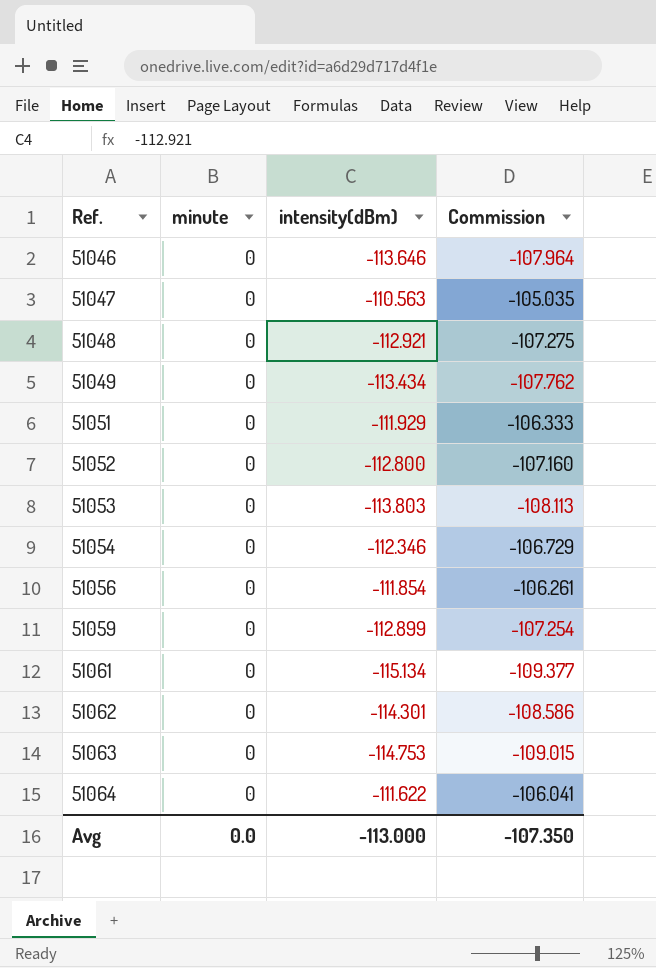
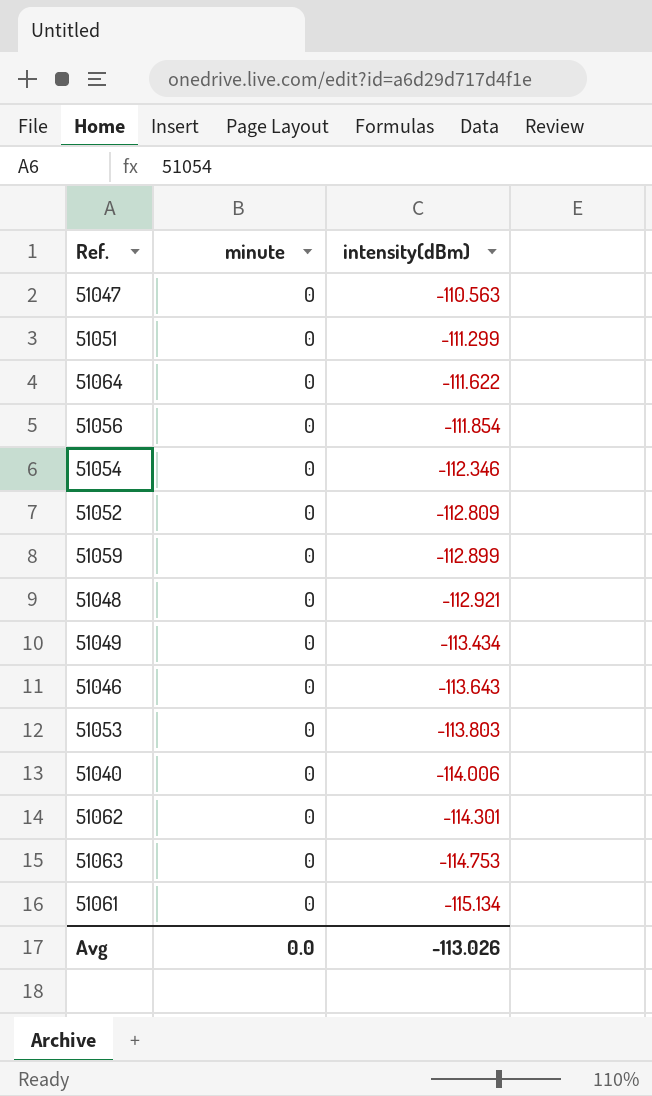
row order: Ref. ascending -> intensity(dBm) descending
column Commission | formula: [intensity(dBm)] * 0.95 -> none
51051 | intensity(dBm): -111.929 -> -111.299
51052 | intensity(dBm): -112.800 -> -112.809
51046 | intensity(dBm): -113.646 -> -113.643
row 51040: none -> 0 | -114.006
Avg | intensity(dBm): -113.000 -> -113.026

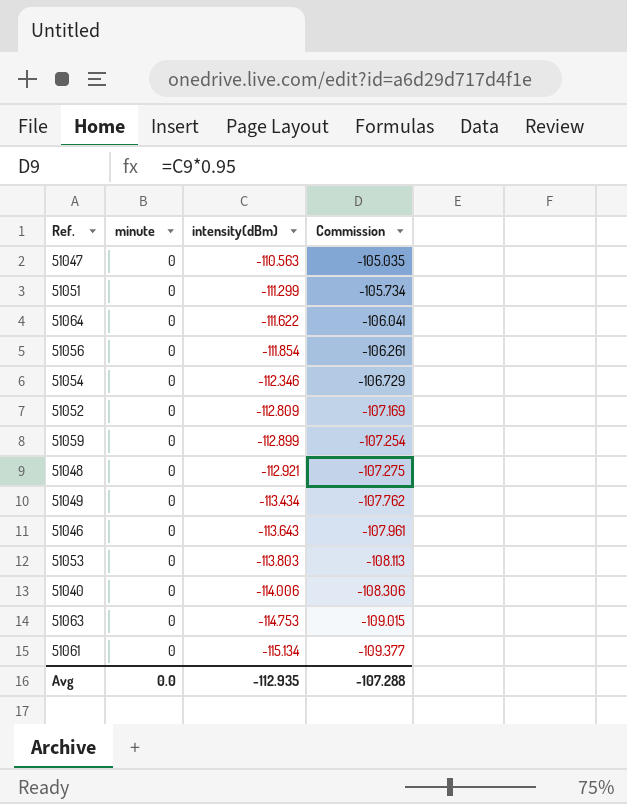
column Commission | formula: none -> [intensity(dBm)] * 0.95
row 51062: 0 | -114.301 -> none
Avg | intensity(dBm): -113.026 -> -112.935

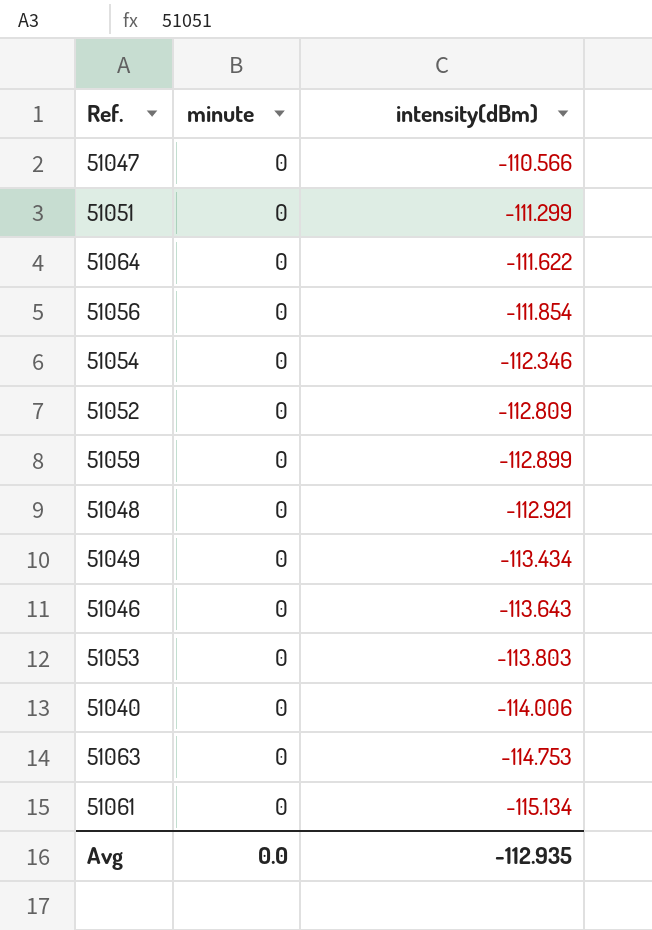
column Commission | formula: [intensity(dBm)] * 0.95 -> none
51047 | intensity(dBm): -110.563 -> -110.566

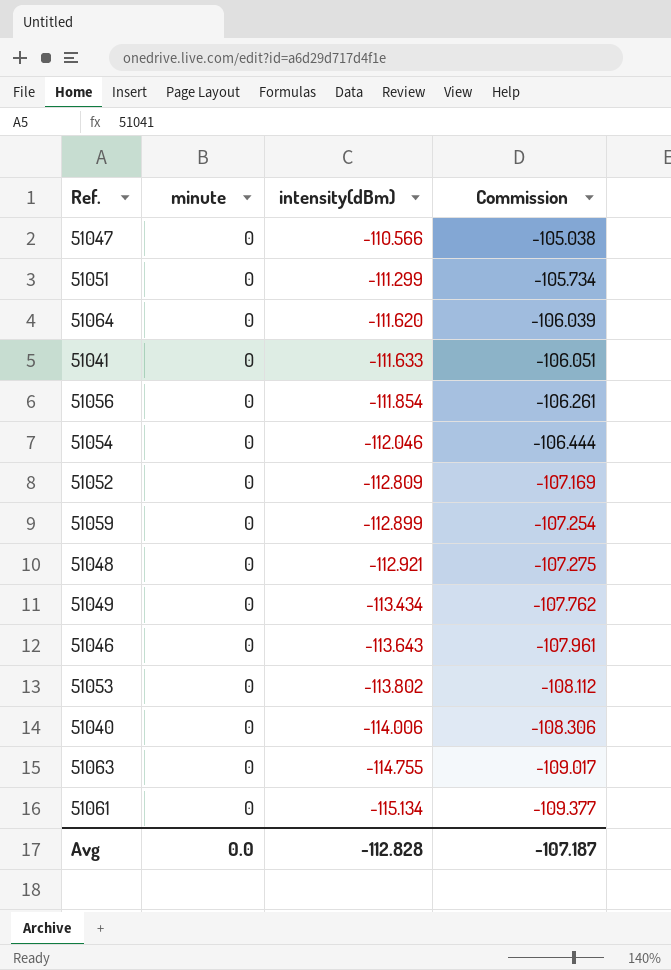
column Commission | formula: none -> [intensity(dBm)] * 0.95
51064 | intensity(dBm): -111.622 -> -111.620
row 51041: none -> 0 | -111.633 | -106.051
51054 | intensity(dBm): -112.346 -> -112.046
51053 | intensity(dBm): -113.803 -> -113.802
51063 | intensity(dBm): -114.753 -> -114.755
Avg | intensity(dBm): -112.935 -> -112.828

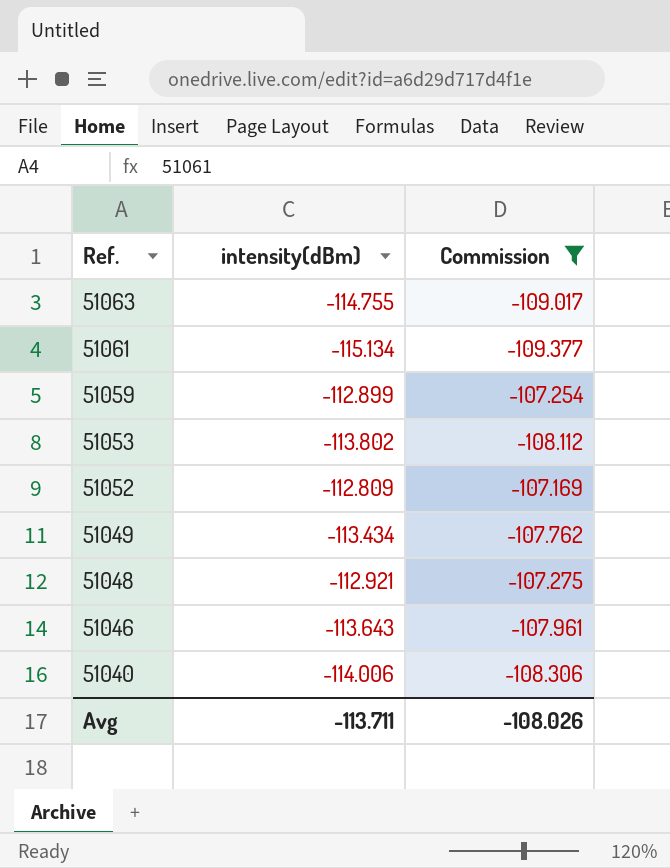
filter: none -> Commission <= -107.169
row order: intensity(dBm) descending -> Ref. descending
column minute | position: 2 -> none
Avg | intensity(dBm): -112.828 -> -113.711
Avg | Commission: -107.187 -> -108.026

